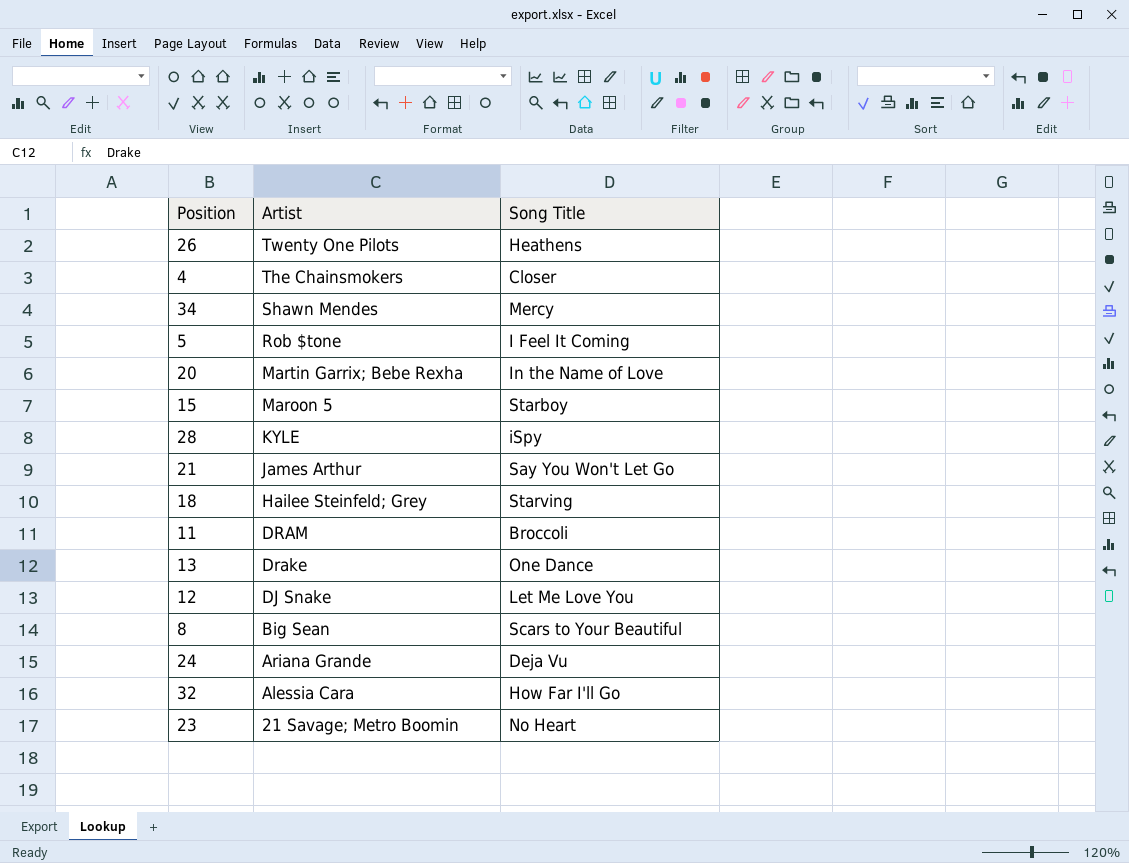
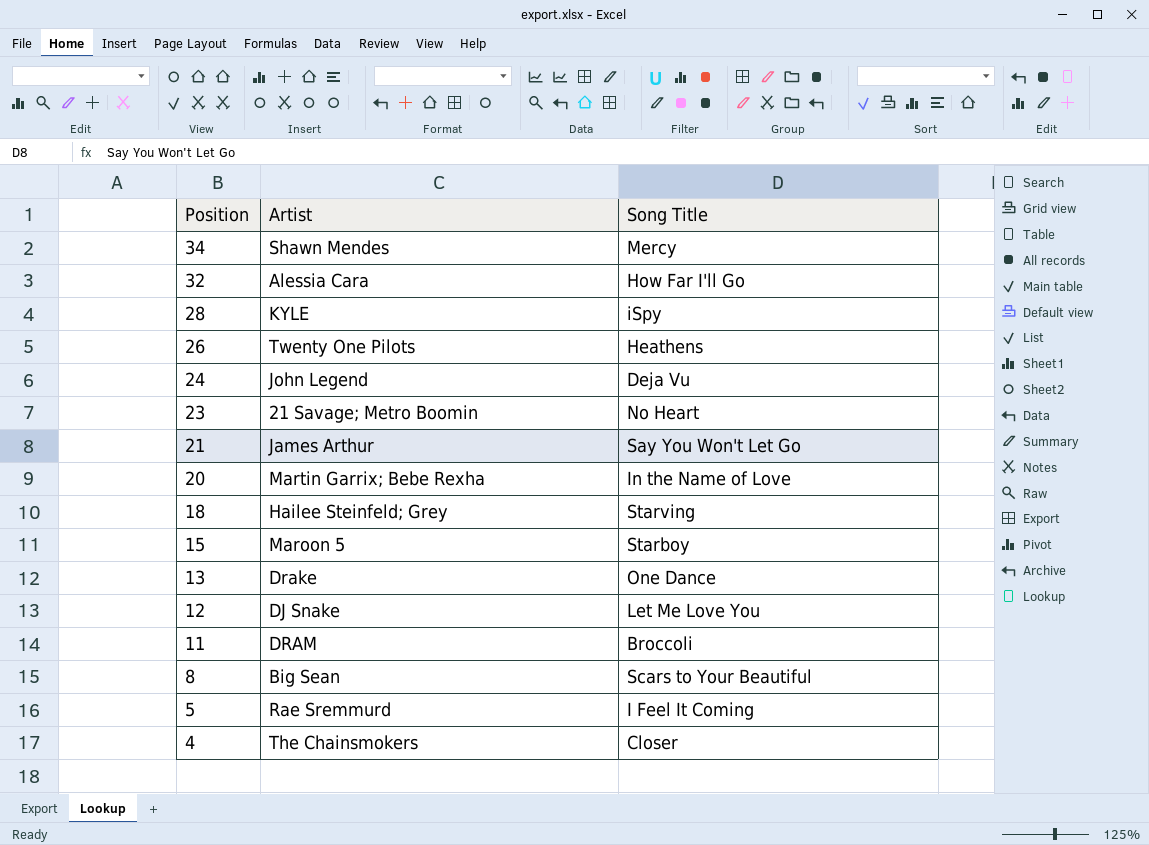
row order: Artist descending -> Position descending
24 | Artist: Ariana Grande -> John Legend
5 | Artist: Rob $tone -> Rae Sremmurd

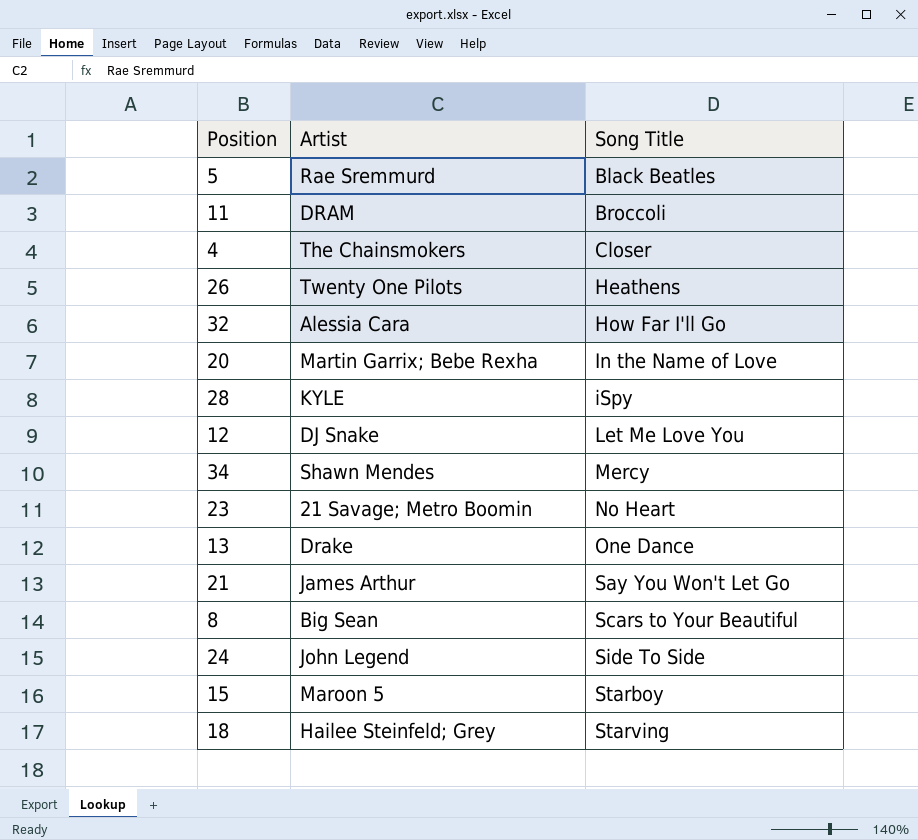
row order: Position descending -> Song Title ascending
5 | Song Title: I Feel It Coming -> Black Beatles
24 | Song Title: Deja Vu -> Side To Side

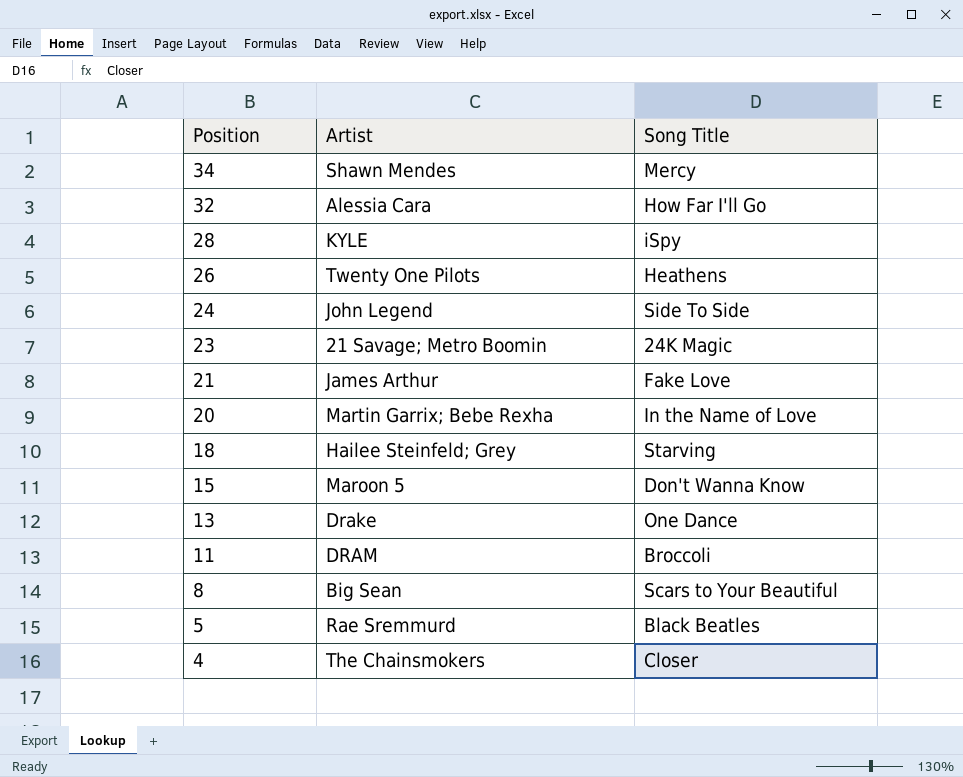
row order: Song Title ascending -> Position descending
row 12: DJ Snake | Let Me Love You -> none
23 | Song Title: No Heart -> 24K Magic
21 | Song Title: Say You Won't Let Go -> Fake Love
15 | Song Title: Starboy -> Don't Wanna Know

